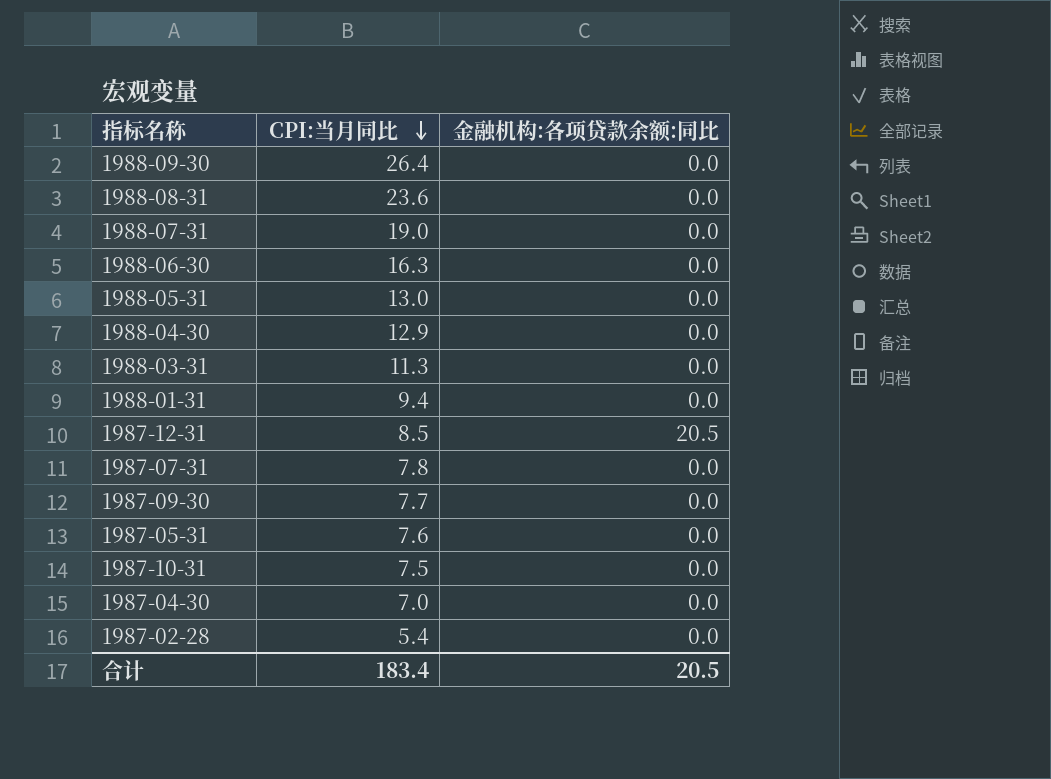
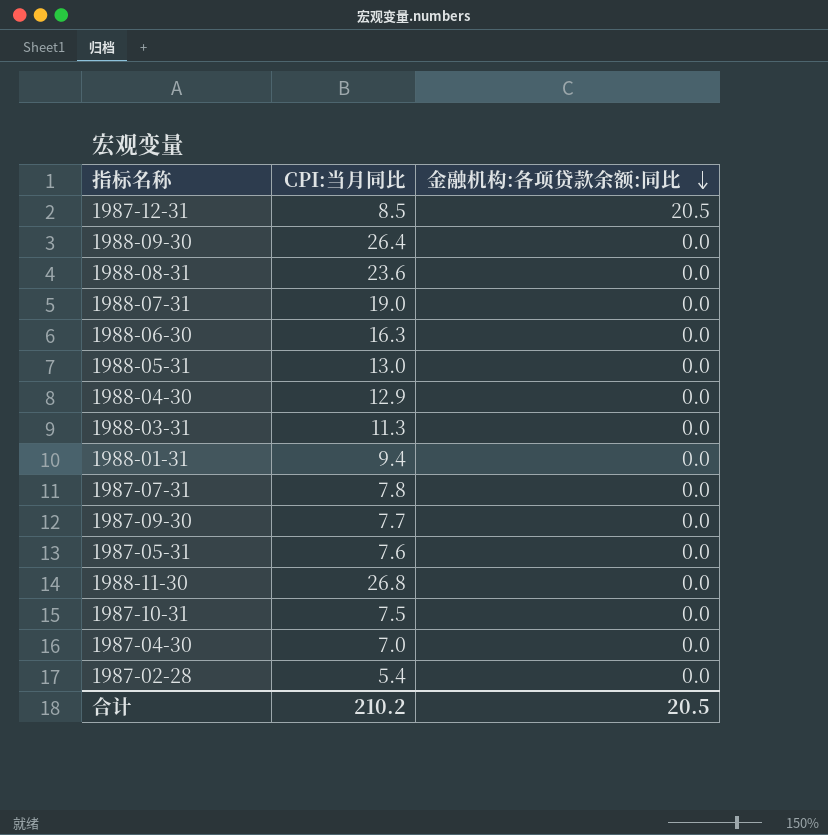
row order: CPI:当月同比 descending -> 金融机构:各项贷款余额:同比 descending
row 1988-11-30: none -> 26.8 | 0.0
合计 | CPI:当月同比: 183.4 -> 210.2

